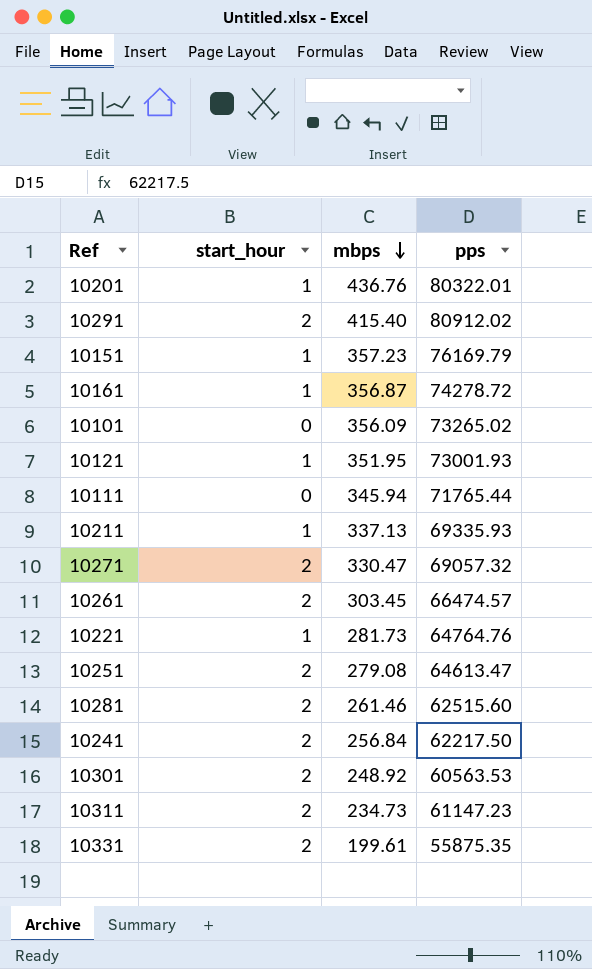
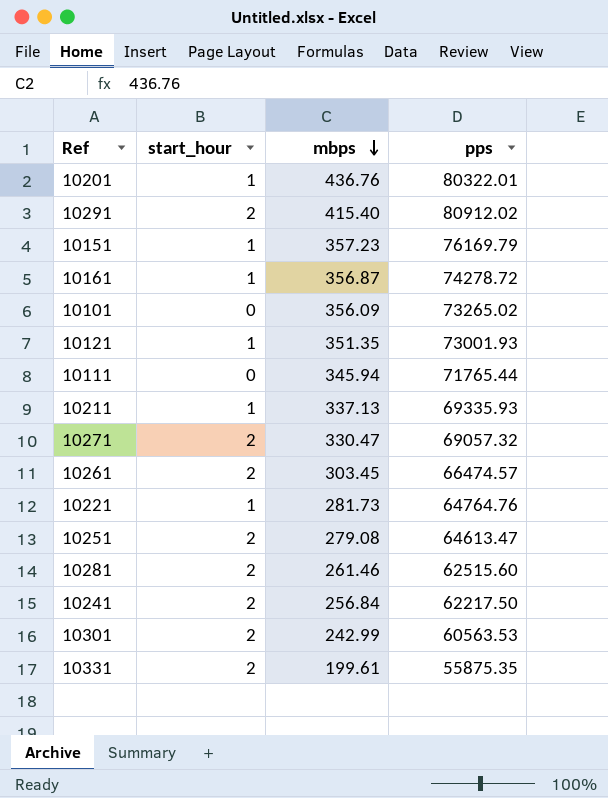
row 10311: 2 | 234.73 | 61147.23 -> none
10121 | mbps: 351.95 -> 351.35
10301 | mbps: 248.92 -> 242.99

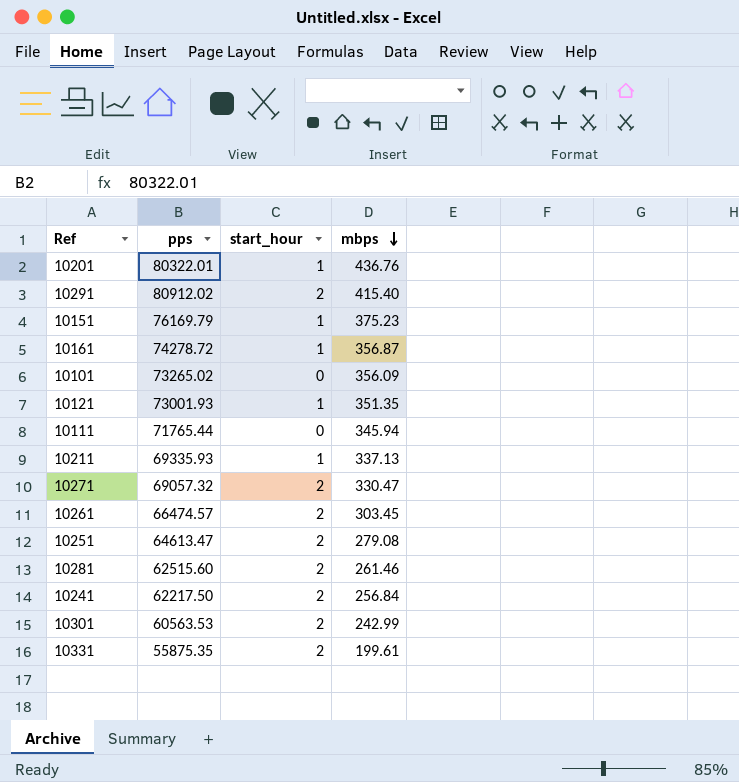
column pps | position: 4 -> 2
row 10221: 1 | 281.73 | 64764.76 -> none
10151 | mbps: 357.23 -> 375.23

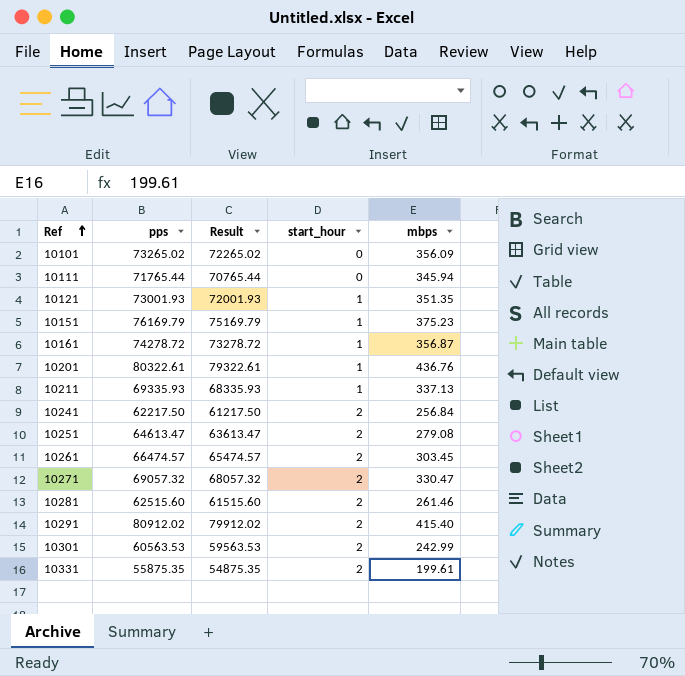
row order: mbps descending -> Ref ascending
column Result | formula: none -> [pps] - 1000
10201 | pps: 80322.01 -> 80322.61

